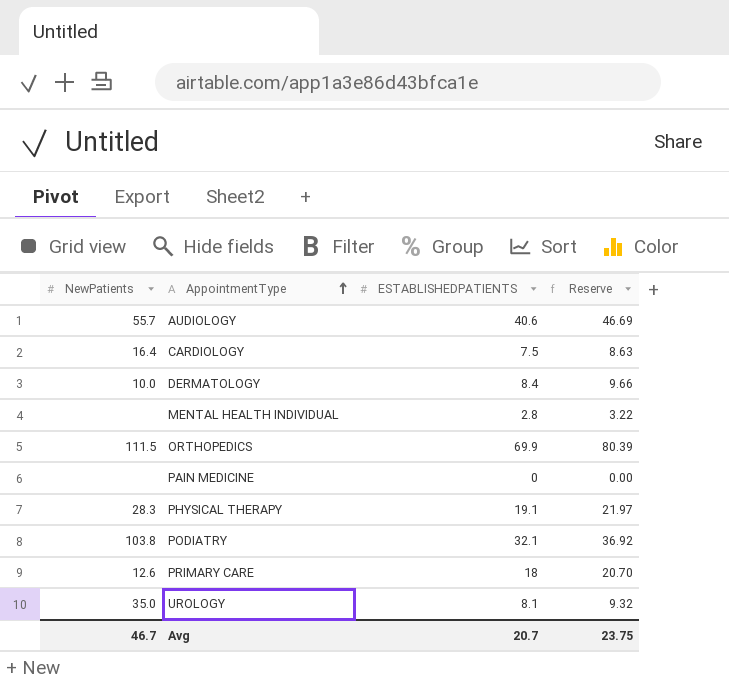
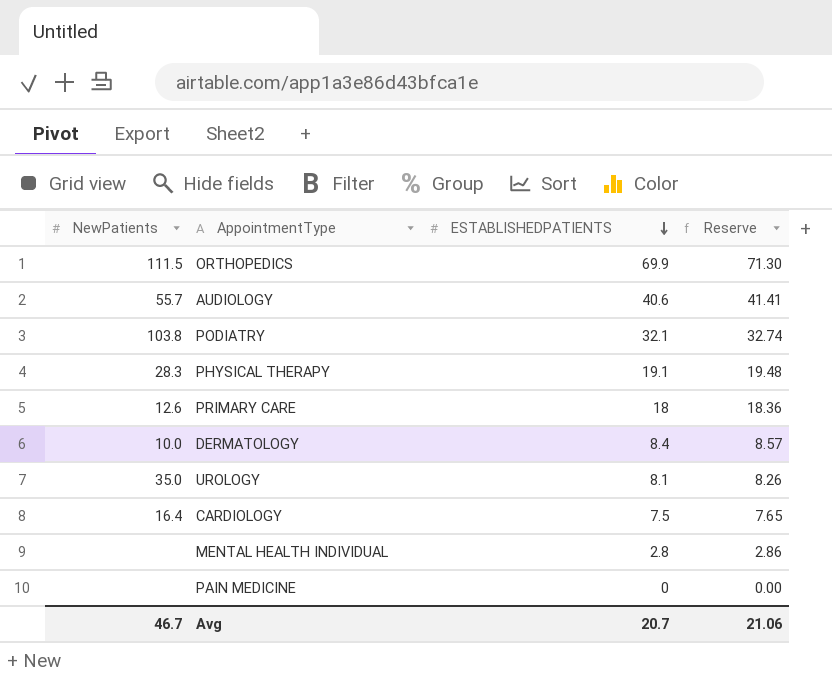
row order: AppointmentType ascending -> ESTABLISHEDPATIENTS descending
column Reserve | formula: [ESTABLISHEDPATIENTS] * 1.15 -> [ESTABLISHEDPATIENTS] * 1.02
Avg | Reserve: 23.75 -> 21.06

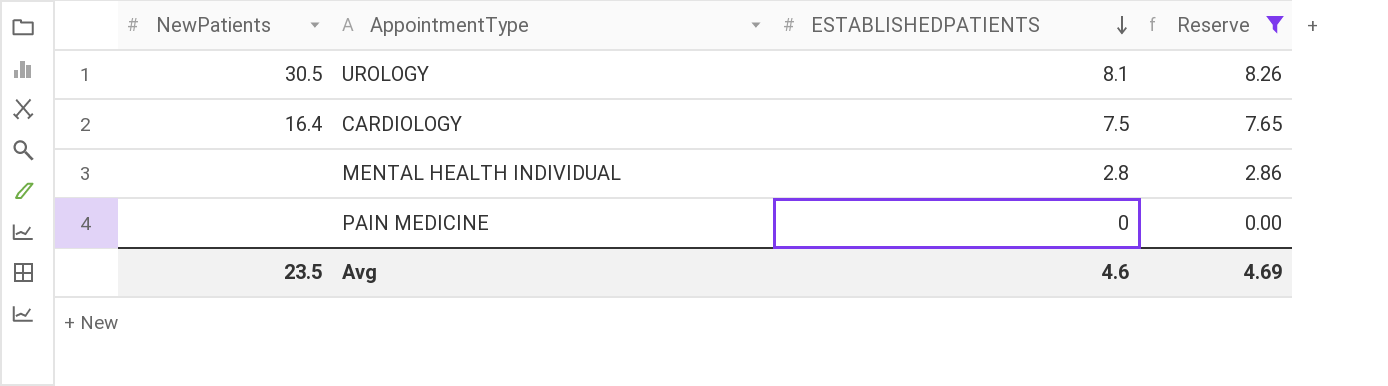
filter: none -> Reserve <= 8.26
UROLOGY | NewPatients: 35.0 -> 30.5
Avg | NewPatients: 46.7 -> 23.5
Avg | ESTABLISHEDPATIENTS: 20.7 -> 4.6
Avg | Reserve: 21.06 -> 4.69

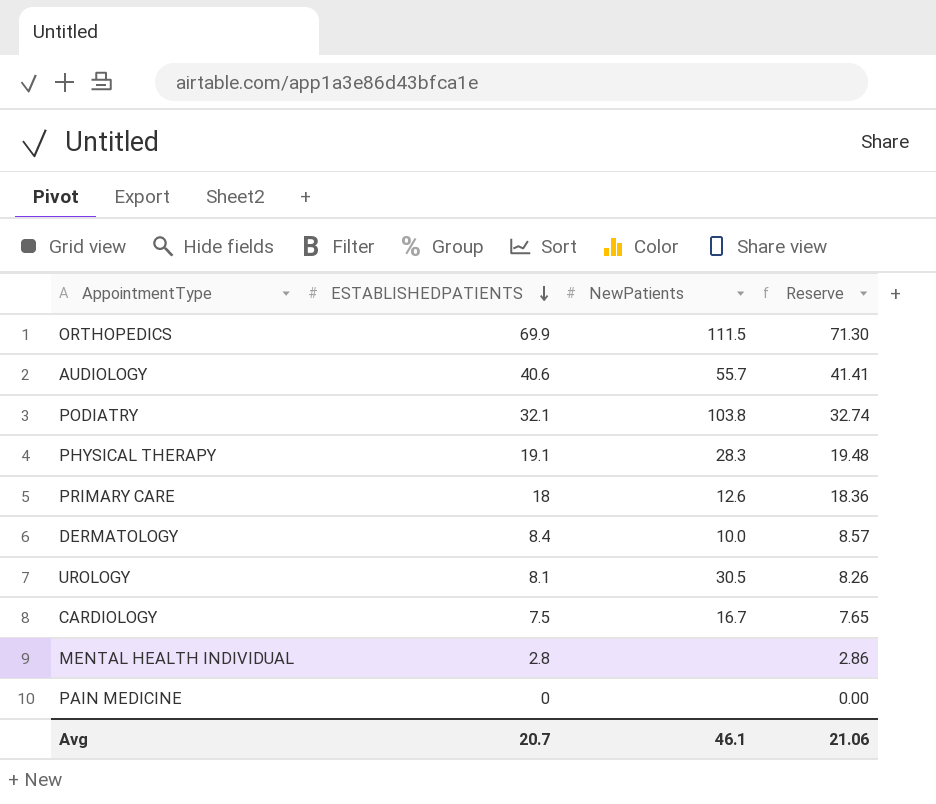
filter: Reserve <= 8.26 -> none
column NewPatients | position: 1 -> 3
CARDIOLOGY | NewPatients: 16.4 -> 16.7
Avg | ESTABLISHEDPATIENTS: 4.6 -> 20.7
Avg | NewPatients: 23.5 -> 46.1
Avg | Reserve: 4.69 -> 21.06

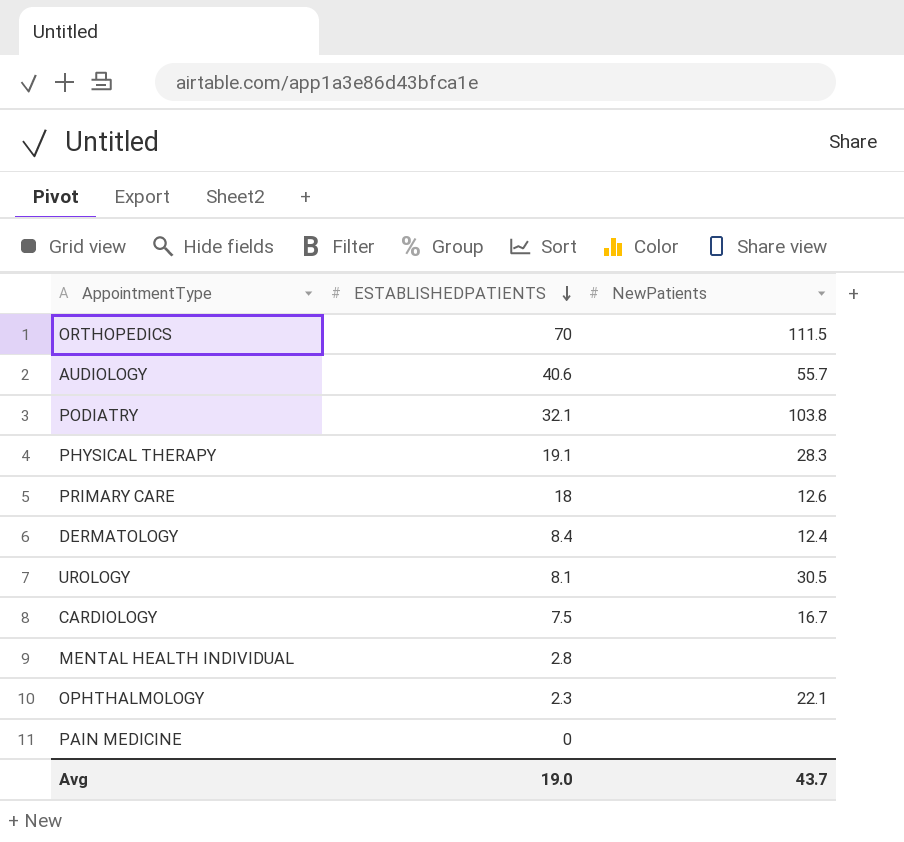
column Reserve | formula: [ESTABLISHEDPATIENTS] * 1.02 -> none
ORTHOPEDICS | ESTABLISHEDPATIENTS: 69.9 -> 70
DERMATOLOGY | NewPatients: 10.0 -> 12.4
row OPHTHALMOLOGY: none -> 2.3 | 22.1
Avg | ESTABLISHEDPATIENTS: 20.7 -> 19.0
Avg | NewPatients: 46.1 -> 43.7

